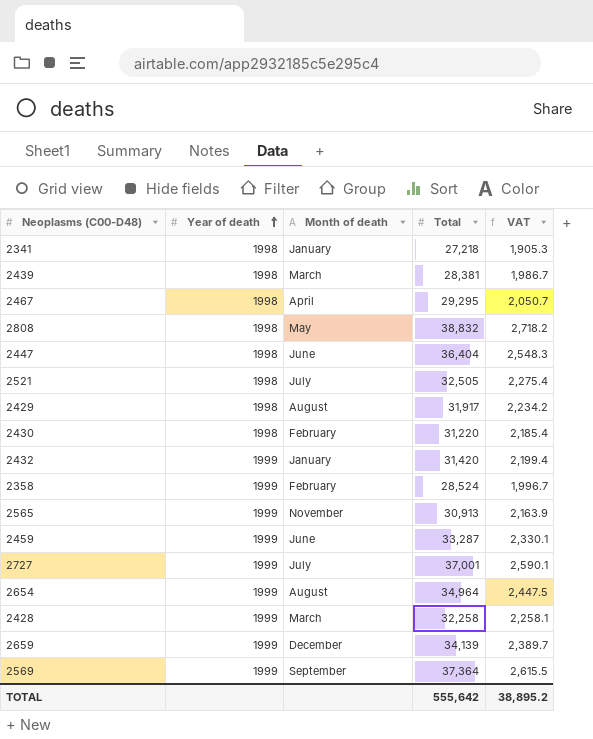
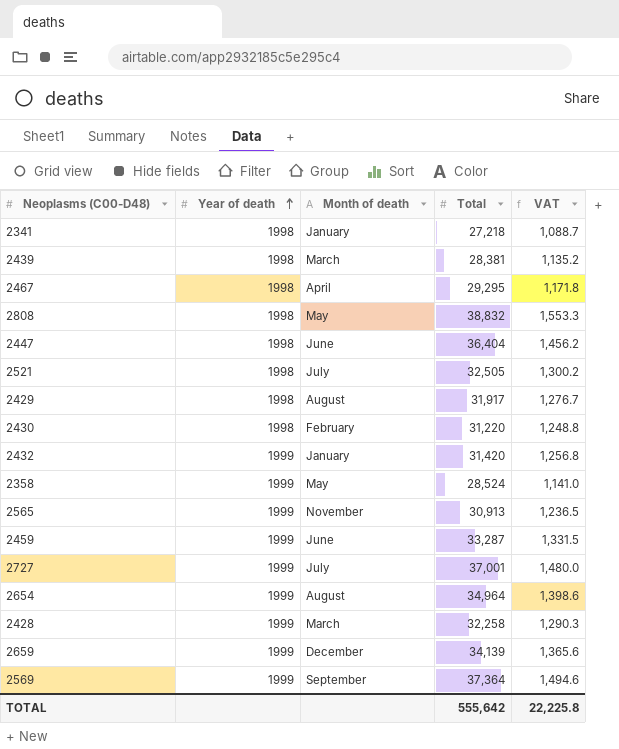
column VAT | formula: [Total] * 0.07 -> [Total] * 0.04
2358 | Month of death: February -> May
TOTAL | VAT: 38,895.2 -> 22,225.8

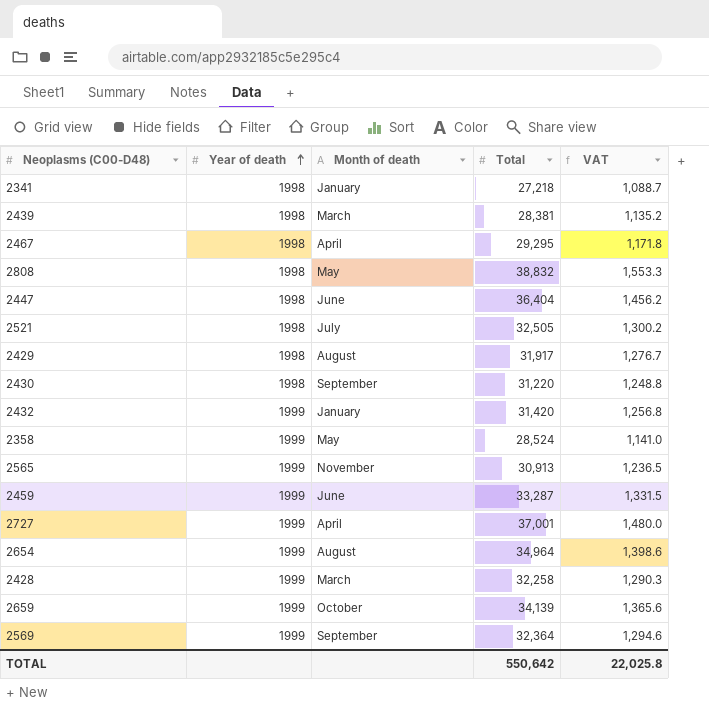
2430 | Month of death: February -> September
2727 | Month of death: July -> April
2659 | Month of death: December -> October
2569 | Total: 37,364 -> 32,364
2569 | VAT: 1,494.6 -> 1,294.6
TOTAL | Total: 555,642 -> 550,642
TOTAL | VAT: 22,225.8 -> 22,025.8

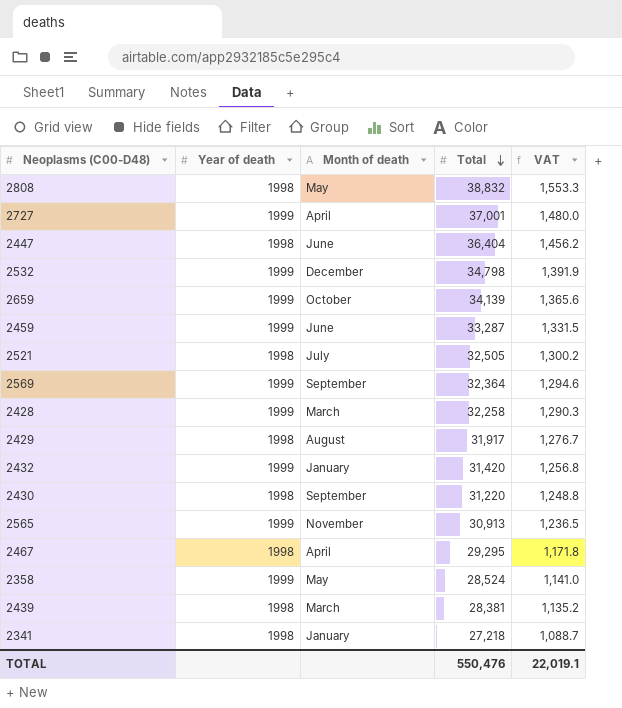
row order: Year of death ascending -> Total descending
row 2654: 1999 | August | 34,964 | 1,398.6 -> none
row 2532: none -> 1999 | December | 34,798 | 1,391.9
TOTAL | Total: 550,642 -> 550,476
TOTAL | VAT: 22,025.8 -> 22,019.1

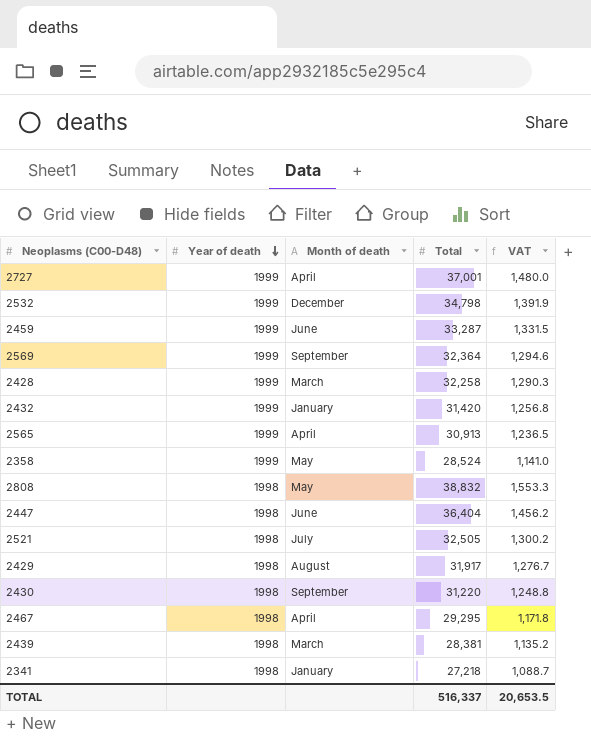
row order: Total descending -> Year of death descending
row 2659: 1999 | October | 34,139 | 1,365.6 -> none
2565 | Month of death: November -> April
TOTAL | Total: 550,476 -> 516,337
TOTAL | VAT: 22,019.1 -> 20,653.5

